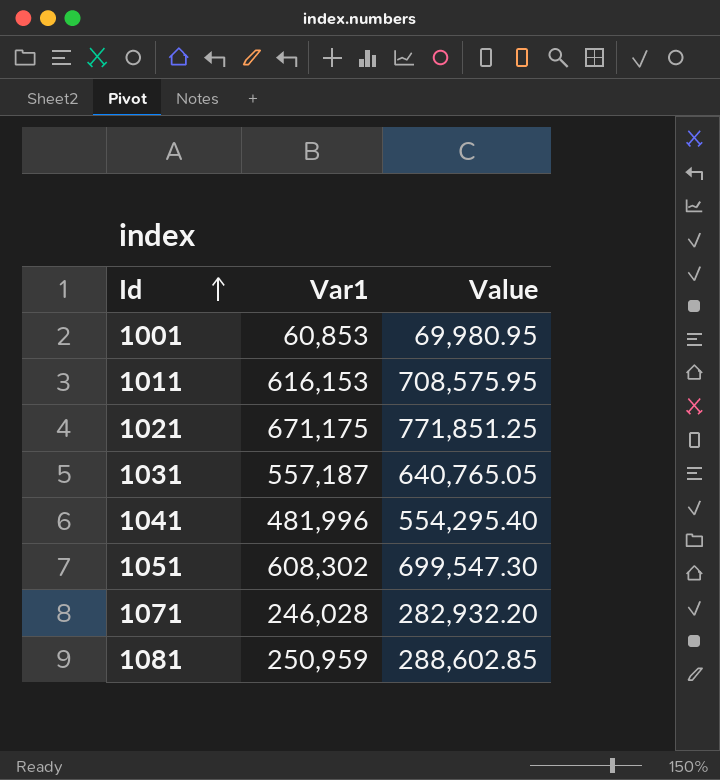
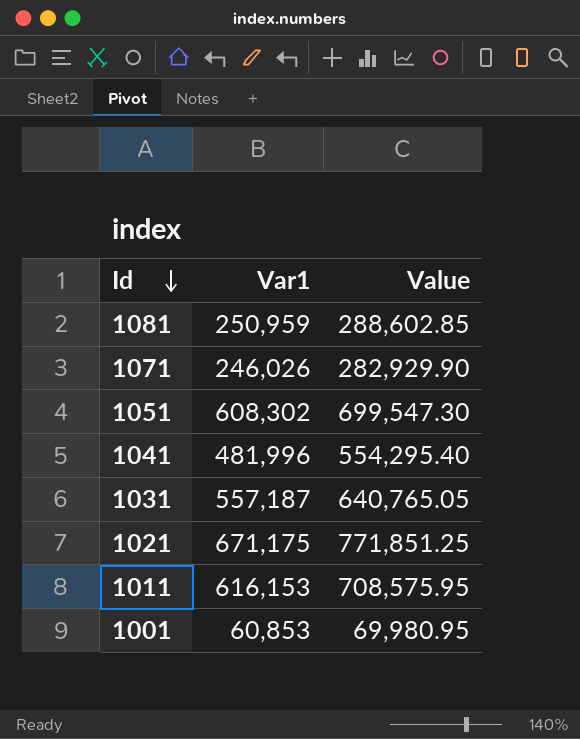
row order: Id ascending -> Id descending
1071 | Var1: 246,028 -> 246,026
1071 | Value: 282,932.20 -> 282,929.90

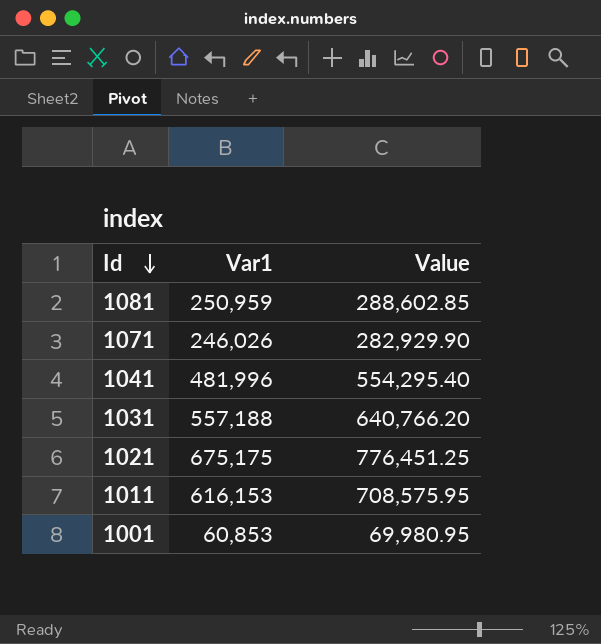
row 1051: 608,302 | 699,547.30 -> none
1031 | Var1: 557,187 -> 557,188
1031 | Value: 640,765.05 -> 640,766.20
1021 | Var1: 671,175 -> 675,175
1021 | Value: 771,851.25 -> 776,451.25

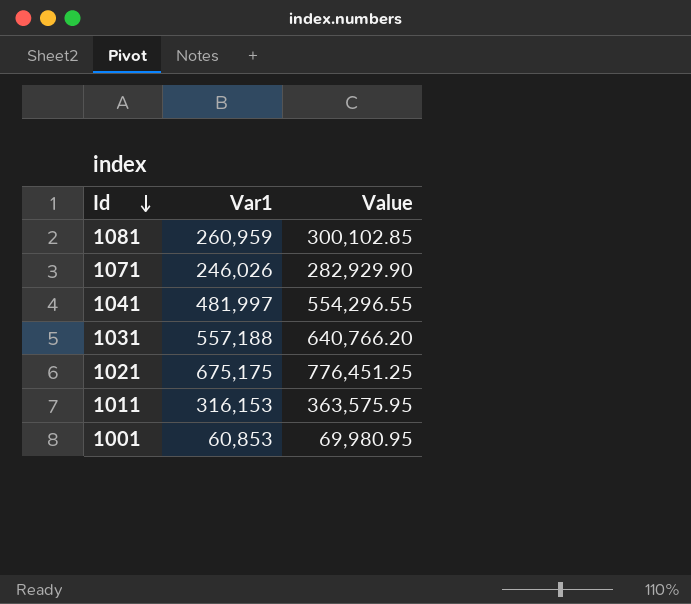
1081 | Var1: 250,959 -> 260,959
1081 | Value: 288,602.85 -> 300,102.85
1041 | Var1: 481,996 -> 481,997
1041 | Value: 554,295.40 -> 554,296.55
1011 | Var1: 616,153 -> 316,153
1011 | Value: 708,575.95 -> 363,575.95

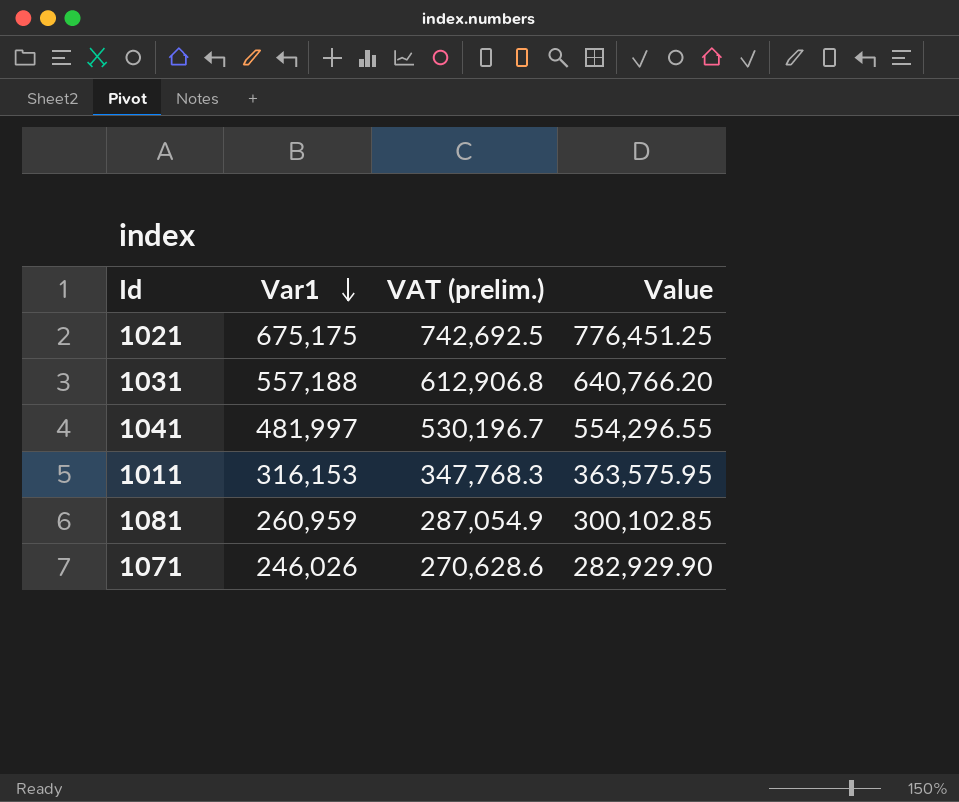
row order: Id descending -> Var1 descending
column VAT (prelim.) | formula: none -> [Var1] * 1.1
row 1001: 60,853 | 69,980.95 -> none

